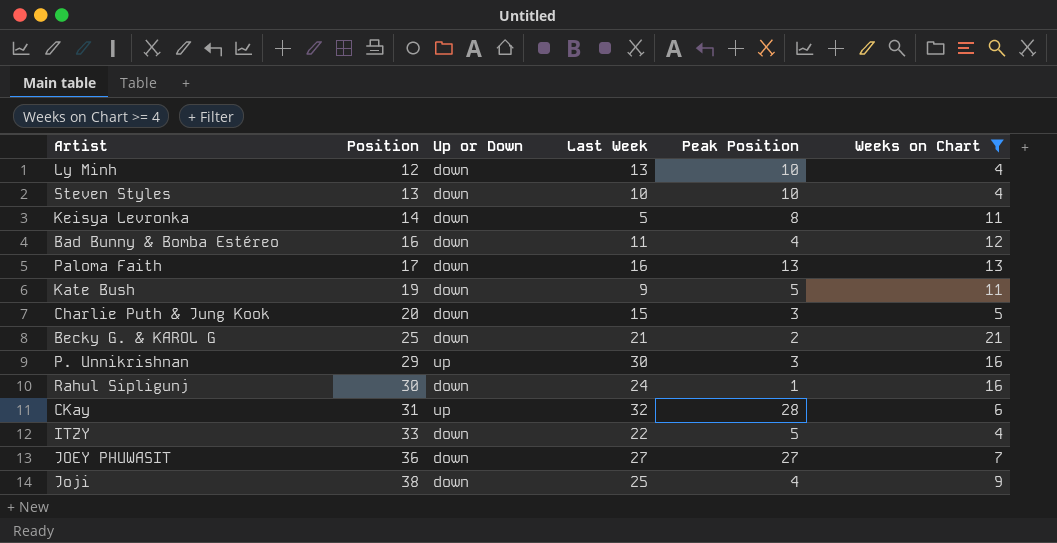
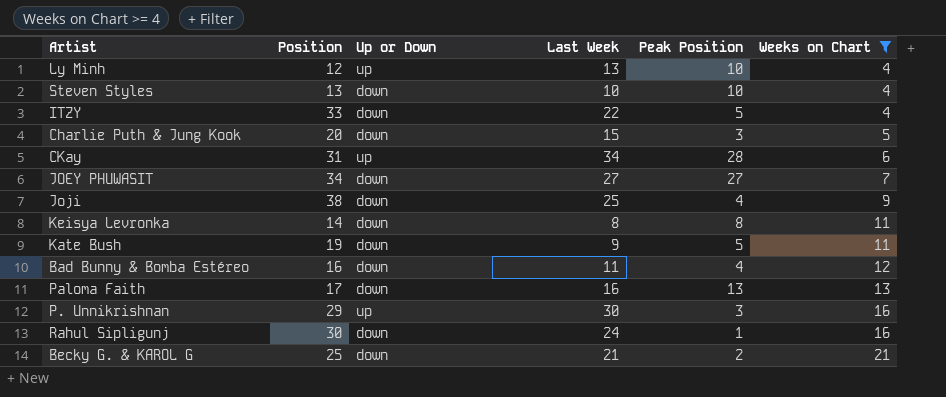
row order: Position ascending -> Weeks on Chart ascending
Ly Minh | Up or Down: down -> up
CKay | Last Week: 32 -> 34
JOEY PHUWASIT | Position: 36 -> 34
Keisya Levronka | Last Week: 5 -> 8

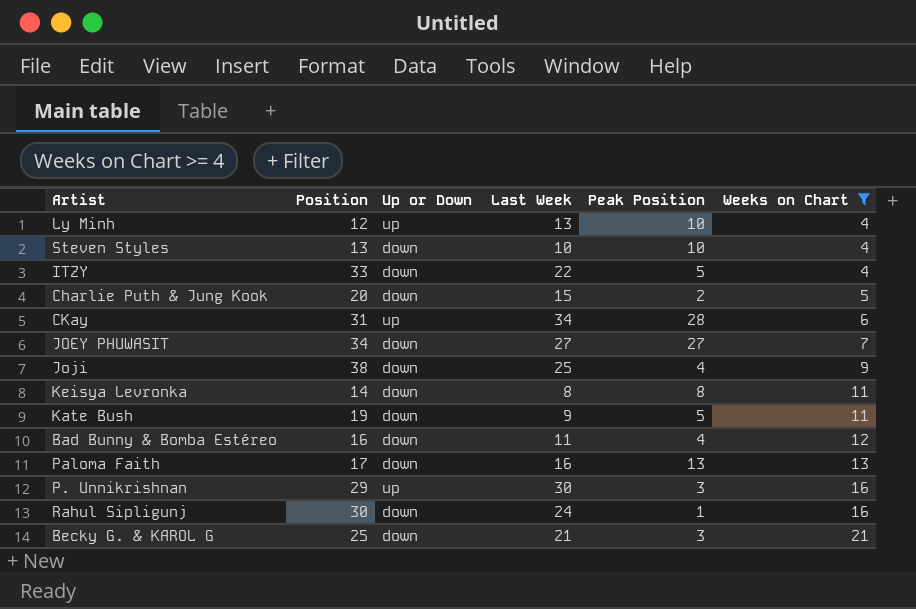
Charlie Puth & Jung Kook | Peak Position: 3 -> 2
Becky G. & KAROL G | Peak Position: 2 -> 3

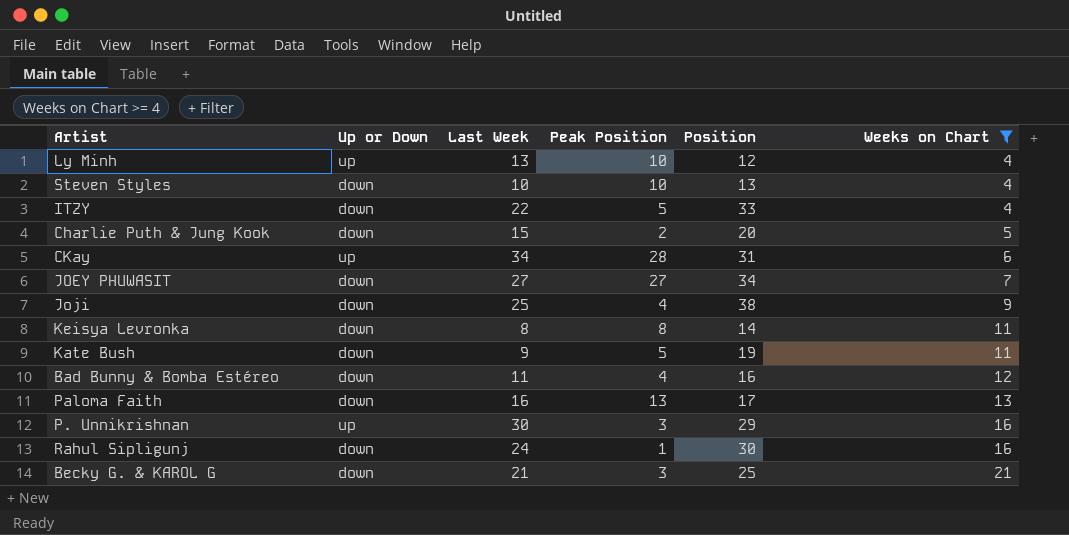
column Position | position: 2 -> 5

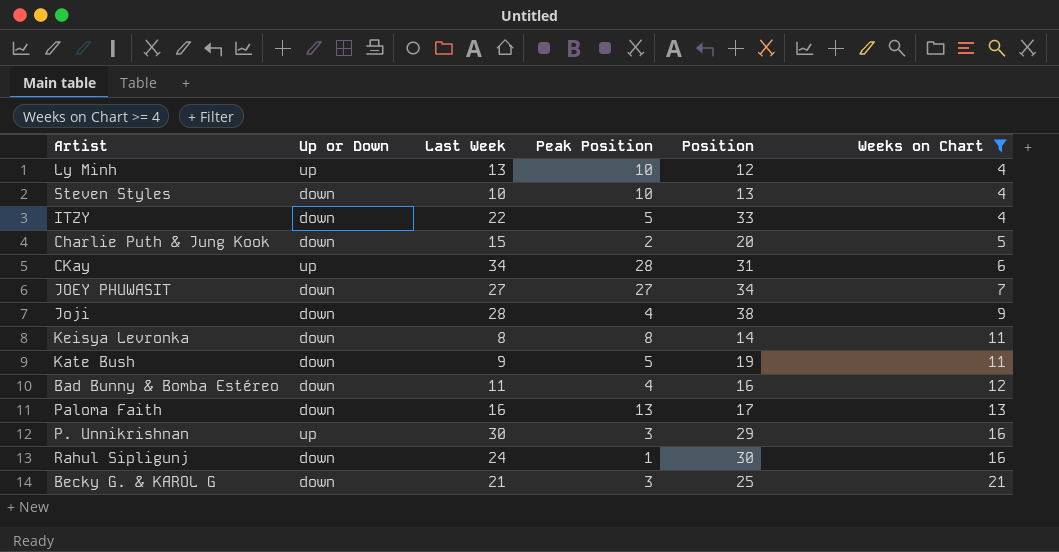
Joji | Last Week: 25 -> 28

